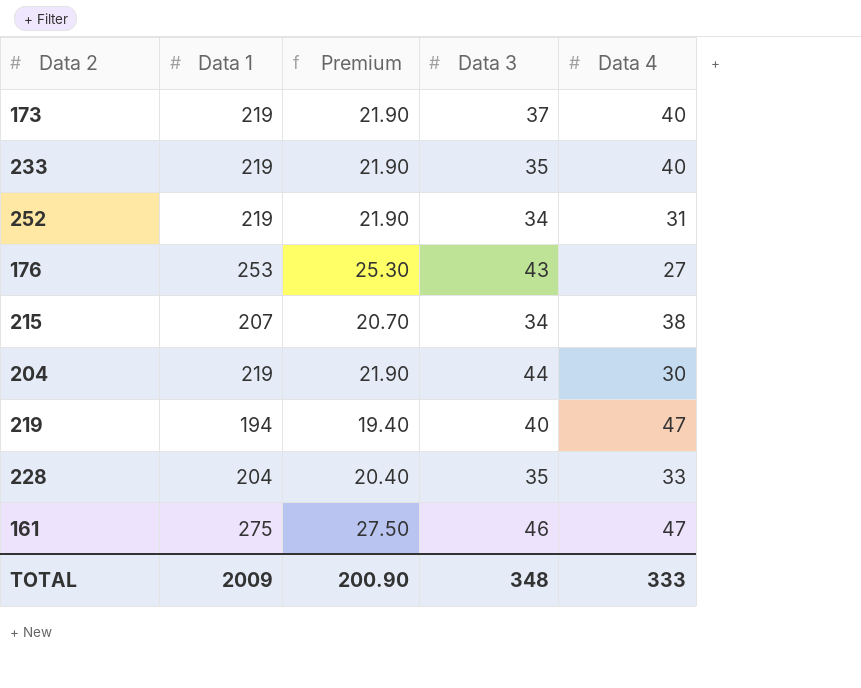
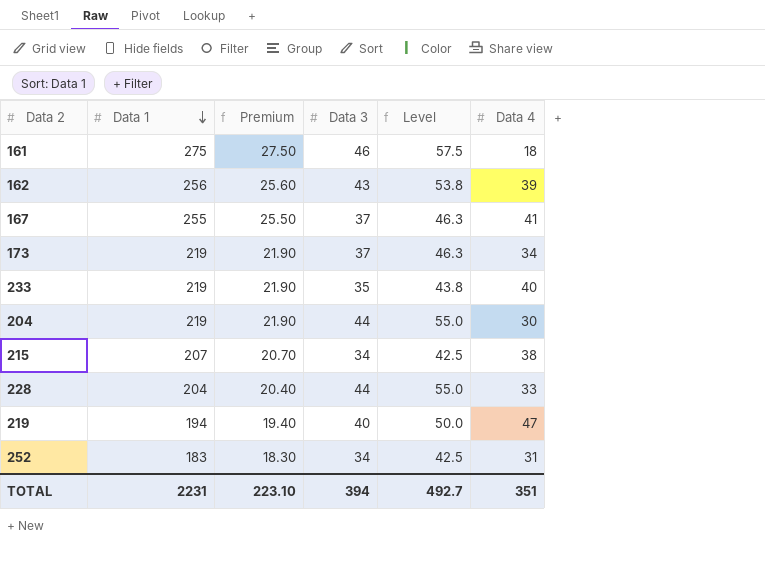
row order: none -> Data 1 descending
column Level | formula: none -> [Data 3] * 1.25
row 176: 253 | 25.30 | 43 | 27 -> none
161 | Data 4: 47 -> 18
row 162: none -> 256 | 25.60 | 43 | 53.8 | 39
row 167: none -> 255 | 25.50 | 37 | 46.3 | 41
173 | Data 4: 40 -> 34
228 | Data 3: 35 -> 44
252 | Data 1: 219 -> 183
252 | Premium: 21.90 -> 18.30
TOTAL | Data 1: 2009 -> 2231
TOTAL | Premium: 200.90 -> 223.10
TOTAL | Data 3: 348 -> 394
TOTAL | Data 4: 333 -> 351

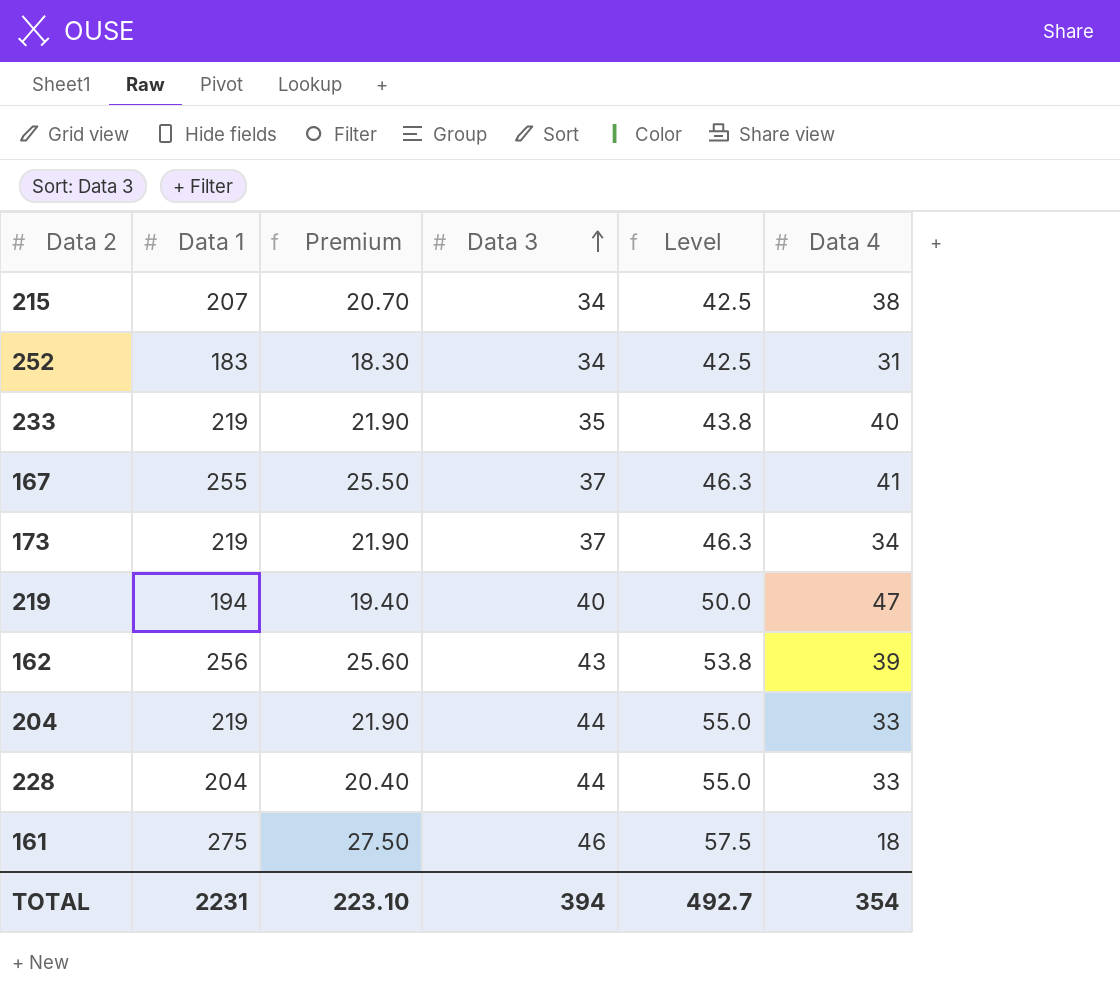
row order: Data 1 descending -> Data 3 ascending
204 | Data 4: 30 -> 33
TOTAL | Data 4: 351 -> 354

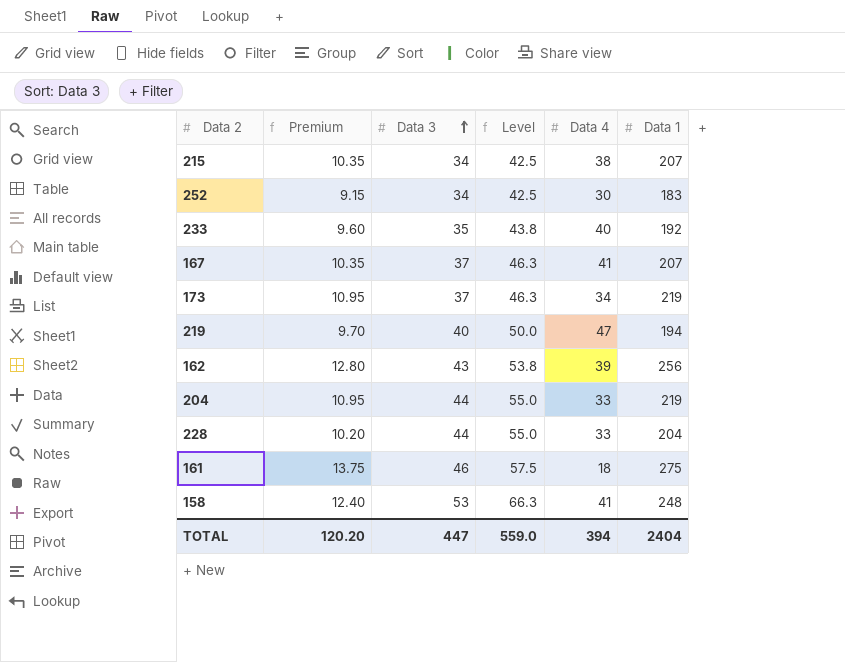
column Premium | formula: [Data 1] * 0.1 -> [Data 1] * 0.05
column Data 1 | position: 2 -> 6
252 | Data 4: 31 -> 30
233 | Data 1: 219 -> 192
167 | Data 1: 255 -> 207
row 158: none -> 12.40 | 53 | 66.3 | 41 | 248
TOTAL | Premium: 223.10 -> 120.20
TOTAL | Data 3: 394 -> 447
TOTAL | Level: 492.7 -> 559.0
TOTAL | Data 4: 354 -> 394
TOTAL | Data 1: 2231 -> 2404

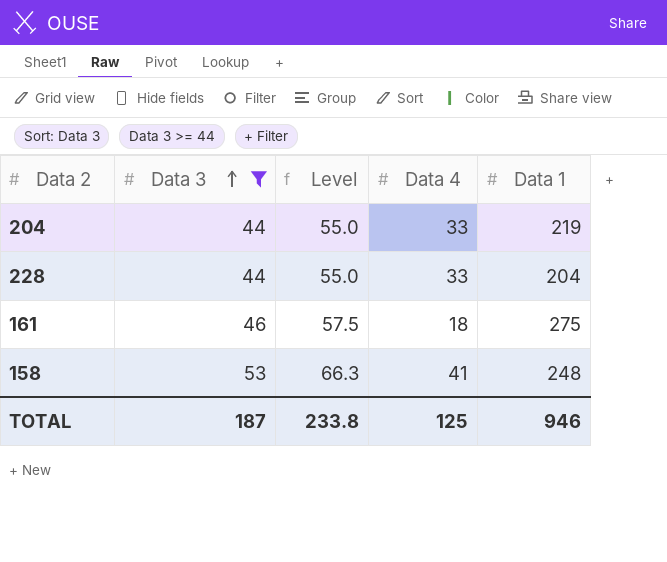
filter: none -> Data 3 >= 44
column Premium | formula: [Data 1] * 0.05 -> none
TOTAL | Data 3: 447 -> 187
TOTAL | Level: 559.0 -> 233.8
TOTAL | Data 4: 394 -> 125
TOTAL | Data 1: 2404 -> 946

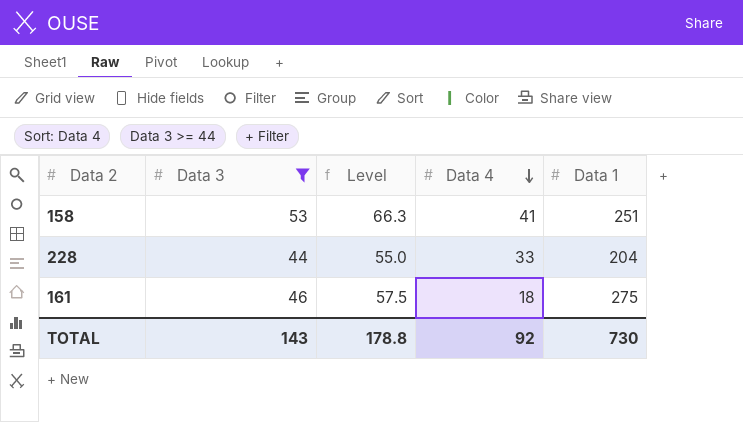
row order: Data 3 ascending -> Data 4 descending
row 204: 44 | 55.0 | 33 | 219 -> none
158 | Data 1: 248 -> 251
TOTAL | Data 3: 187 -> 143
TOTAL | Level: 233.8 -> 178.8
TOTAL | Data 4: 125 -> 92
TOTAL | Data 1: 946 -> 730

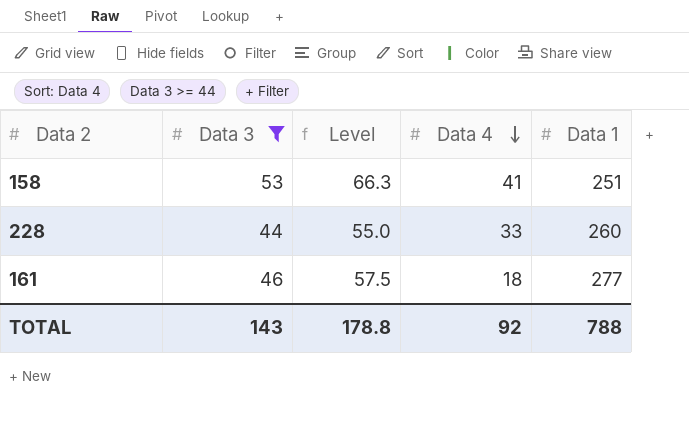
228 | Data 1: 204 -> 260
161 | Data 1: 275 -> 277
TOTAL | Data 1: 730 -> 788

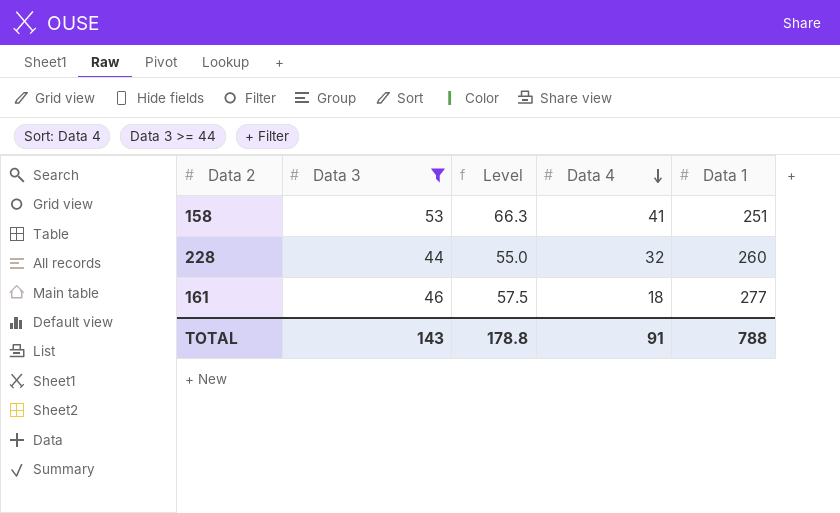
228 | Data 4: 33 -> 32
TOTAL | Data 4: 92 -> 91

